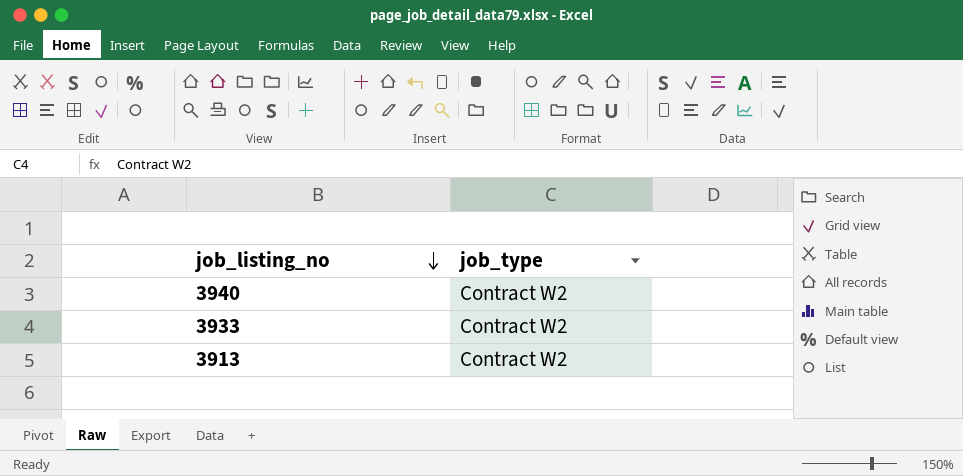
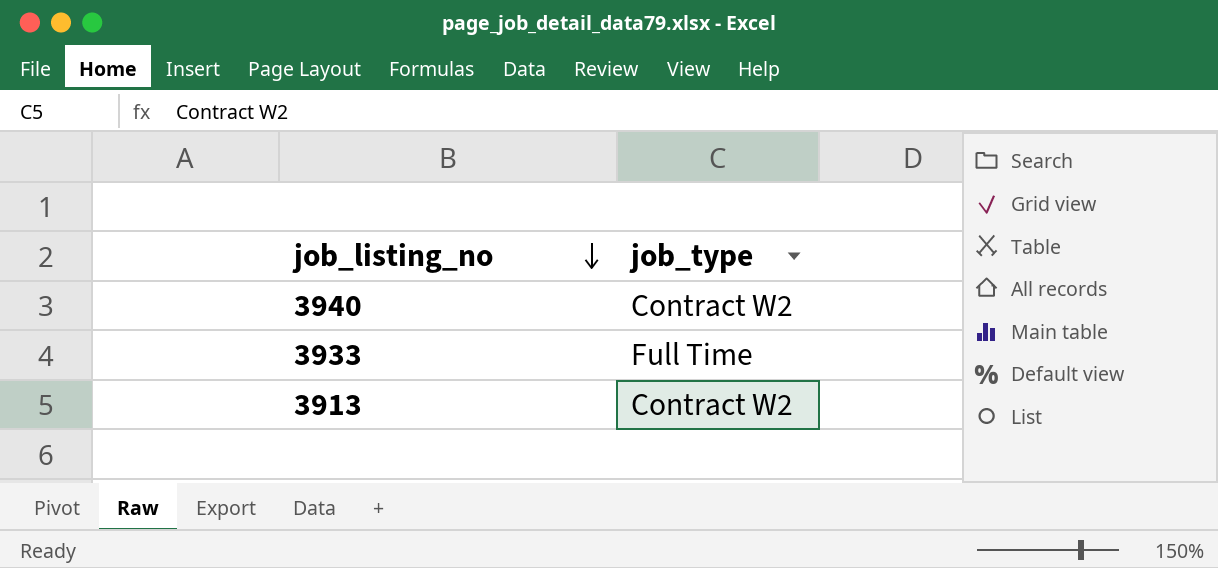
3933 | job_type: Contract W2 -> Full Time

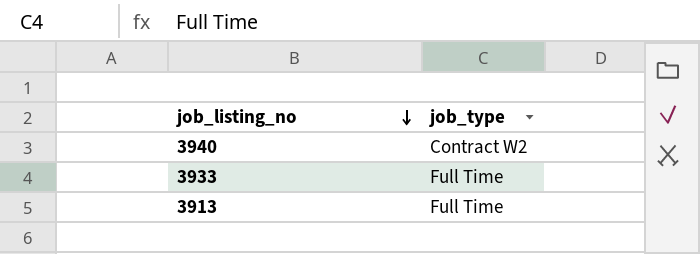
3913 | job_type: Contract W2 -> Full Time

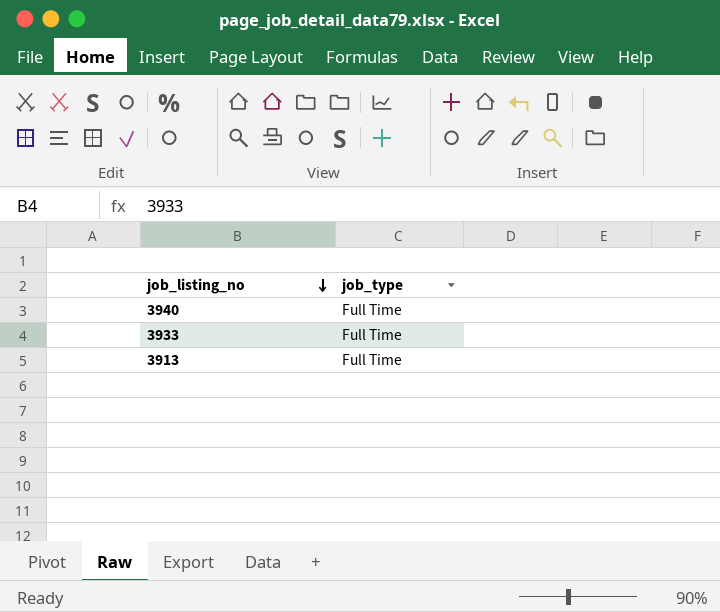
3940 | job_type: Contract W2 -> Full Time

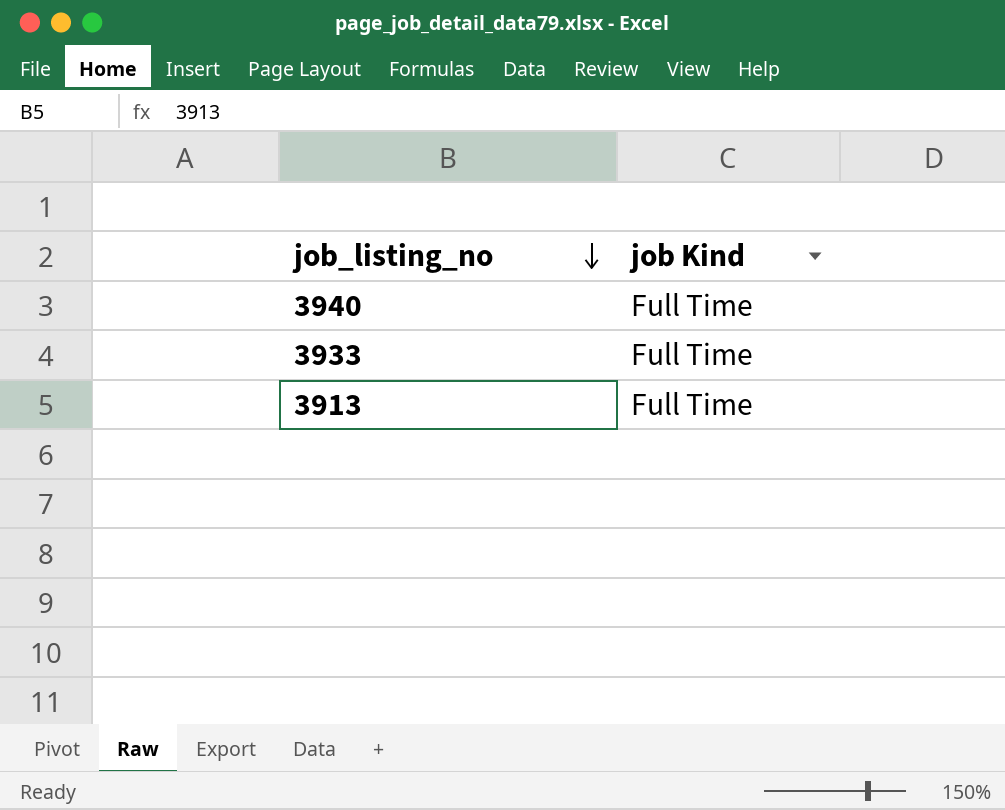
column name: job_type -> job Kind

